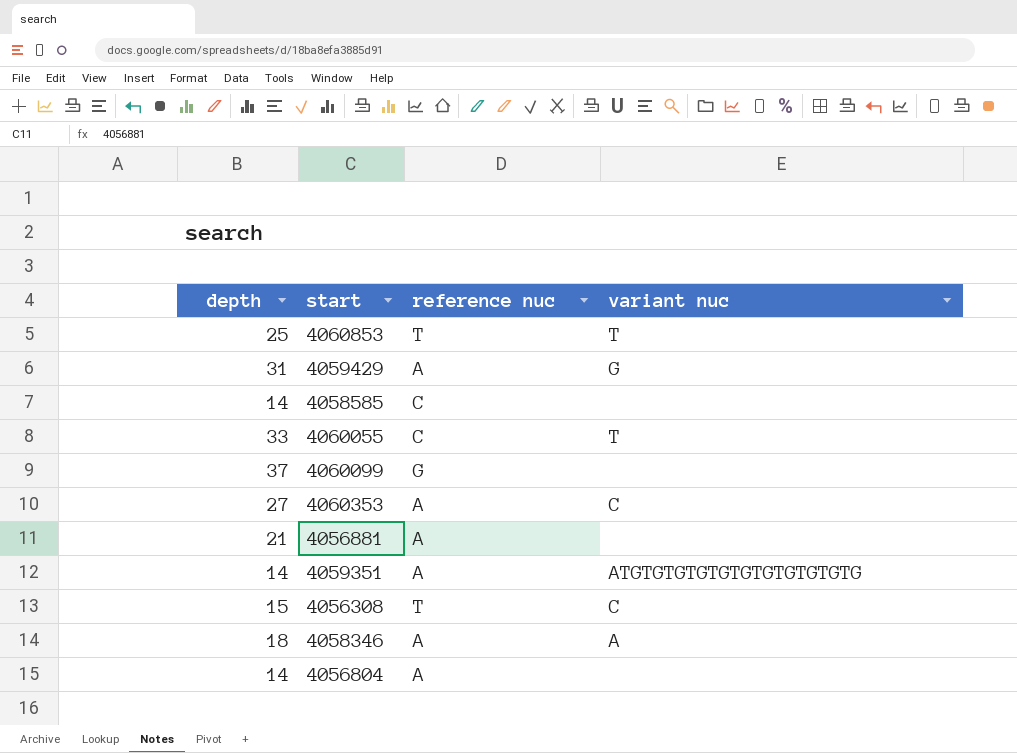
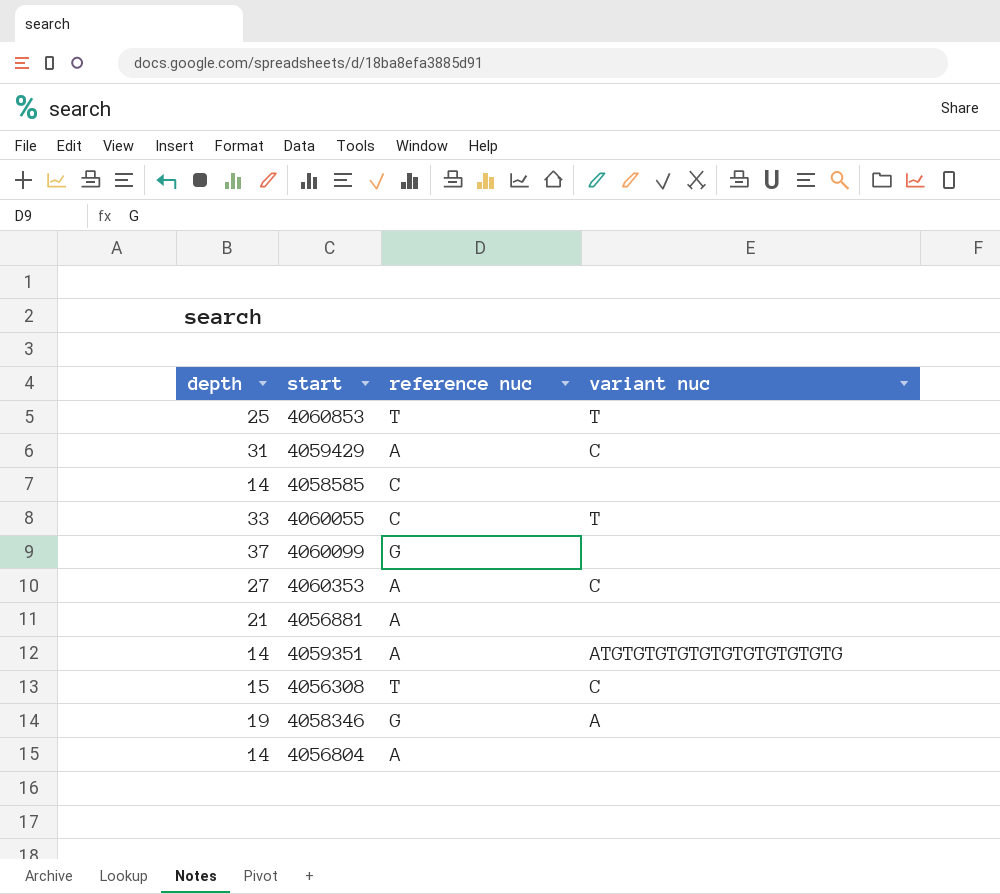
4059429 | variant nuc: G -> C
4058346 | depth: 18 -> 19
4058346 | reference nuc: A -> G

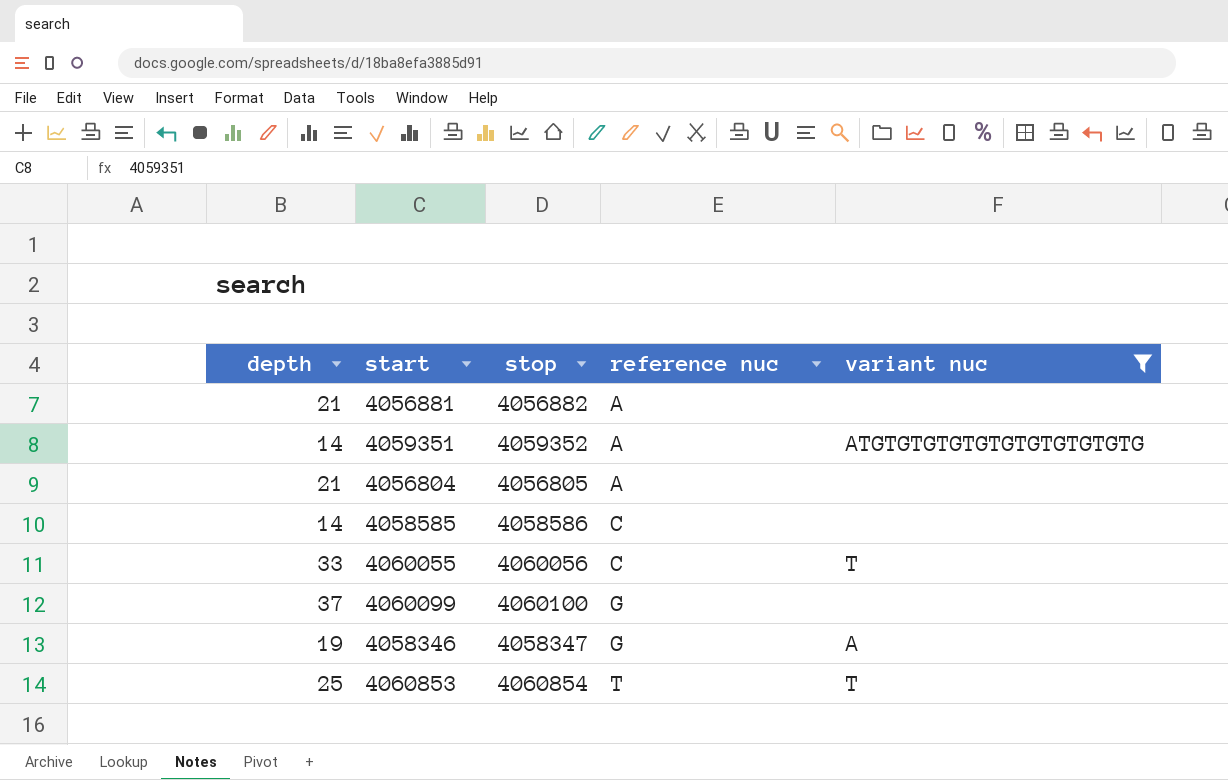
filter: none -> variant nuc != C
row order: none -> reference nuc ascending
column stop | position: none -> 3
4056804 | depth: 14 -> 21

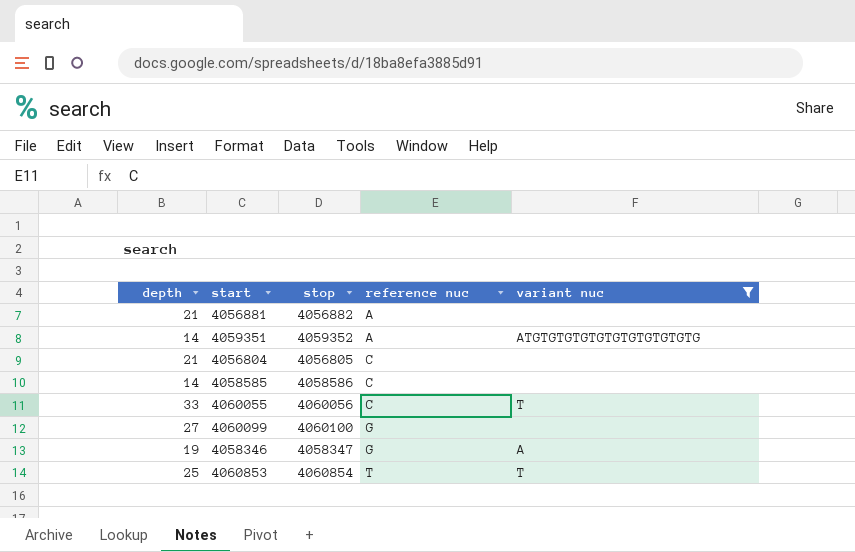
4056804 | reference nuc: A -> C
4060099 | depth: 37 -> 27

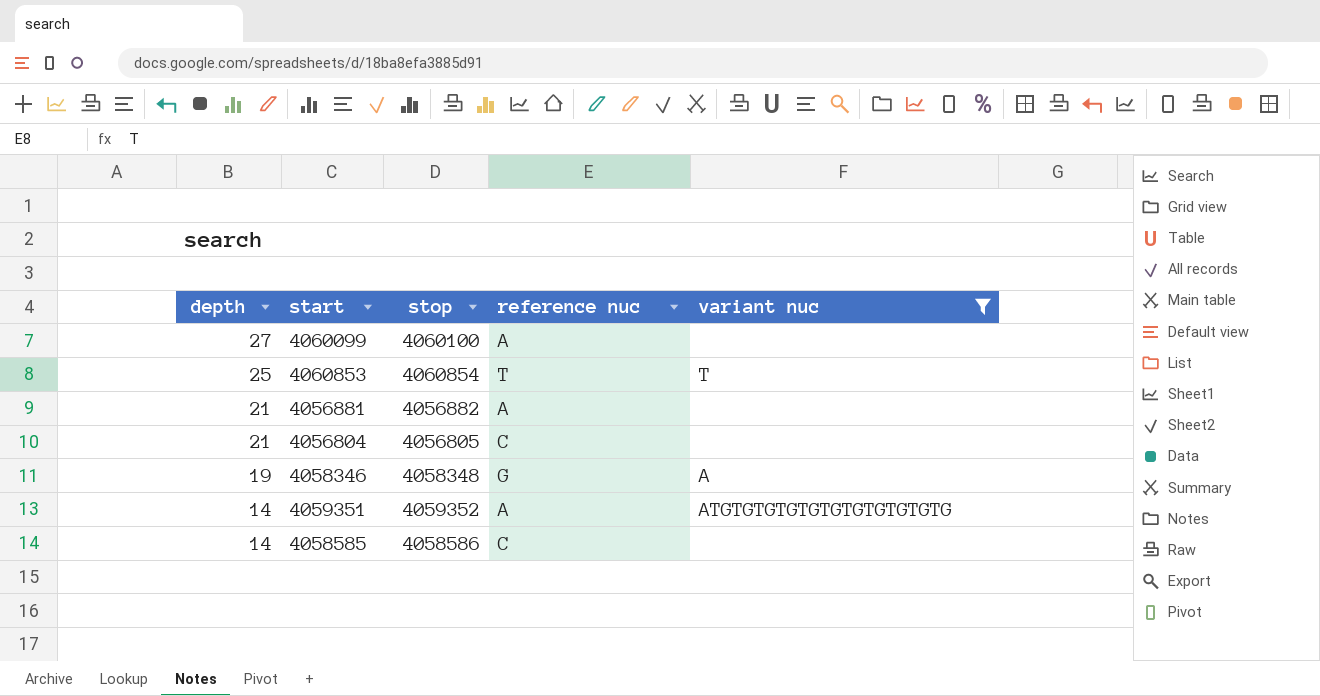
row order: reference nuc ascending -> depth descending
row 4060055: 33 | 4060056 | C | T -> none
4060099 | reference nuc: G -> A
4058346 | stop: 4058347 -> 4058348

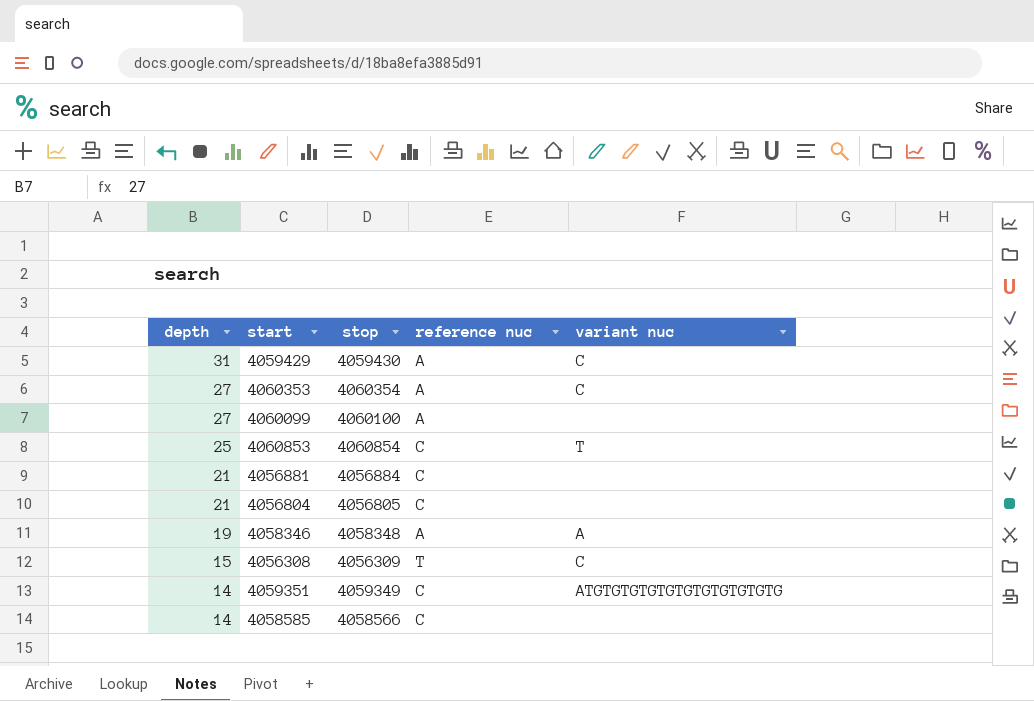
filter: variant nuc != C -> none
4060853 | reference nuc: T -> C
4056881 | stop: 4056882 -> 4056884
4056881 | reference nuc: A -> C
4058346 | reference nuc: G -> A
4059351 | stop: 4059352 -> 4059349
4059351 | reference nuc: A -> C
4058585 | stop: 4058586 -> 4058566

